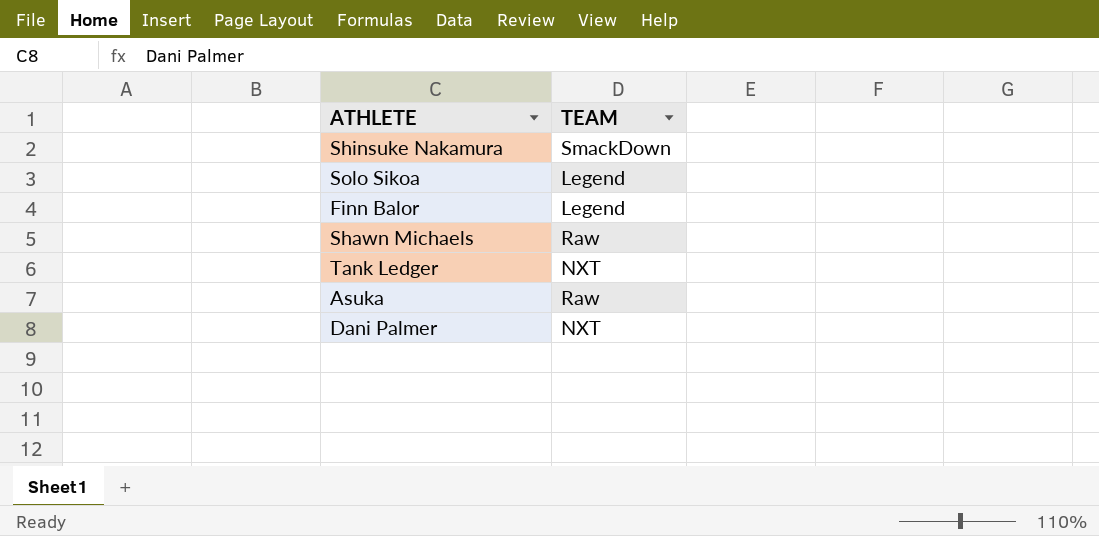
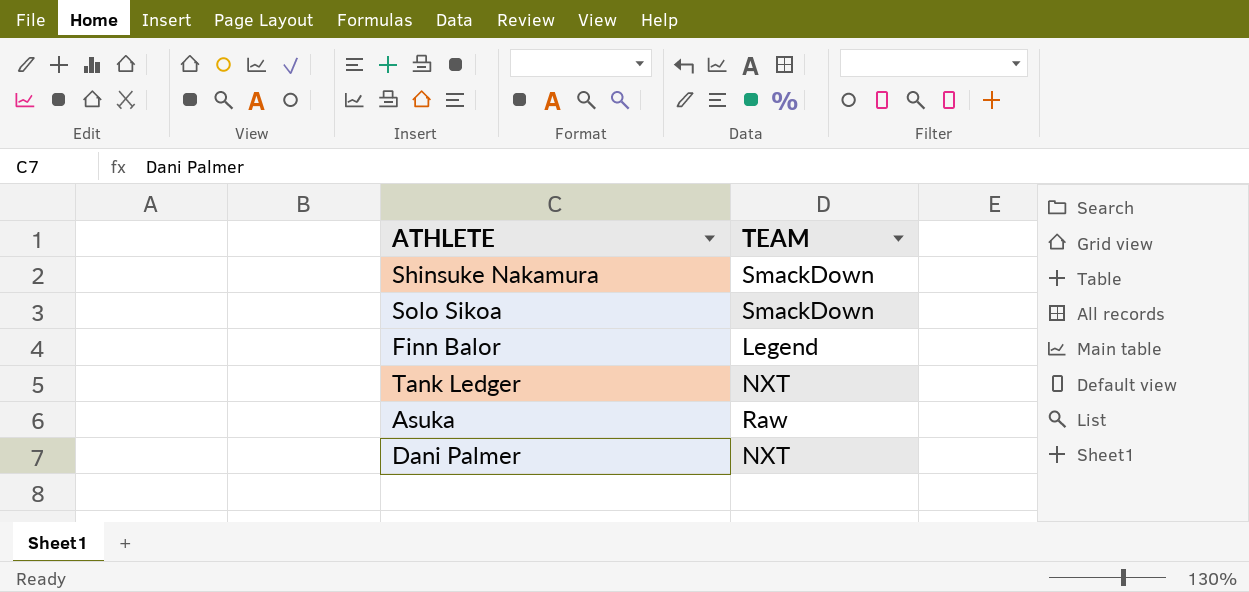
row Shawn Michaels: Raw -> none
Solo Sikoa | TEAM: Legend -> SmackDown

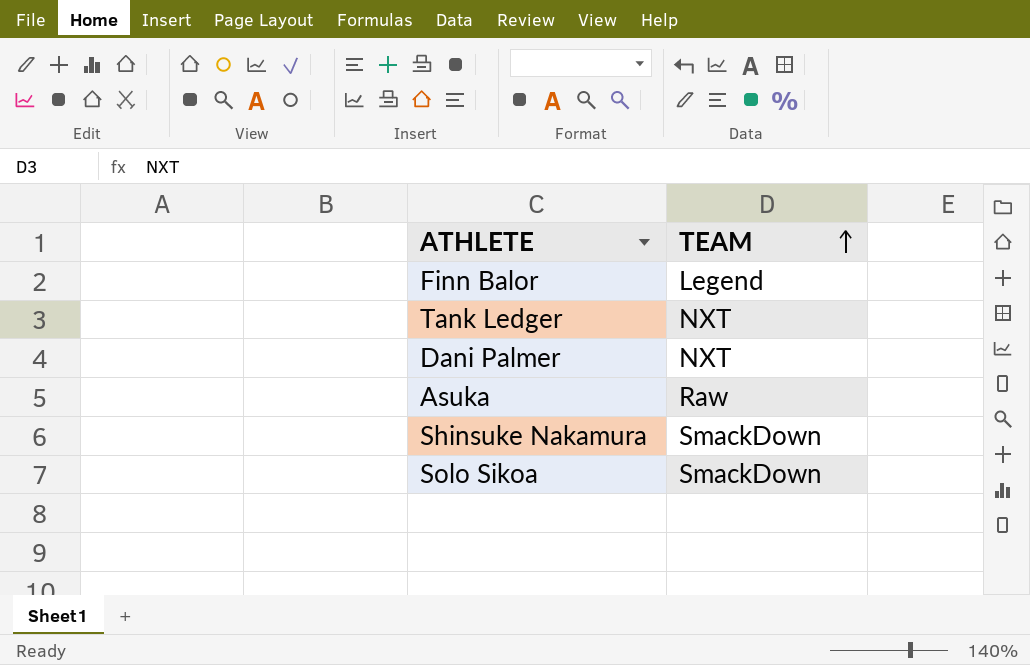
row order: none -> TEAM ascending

